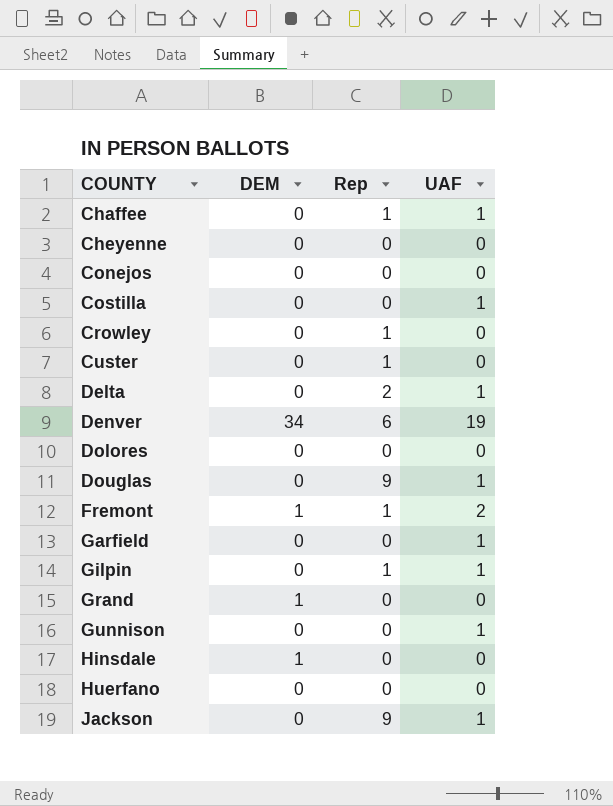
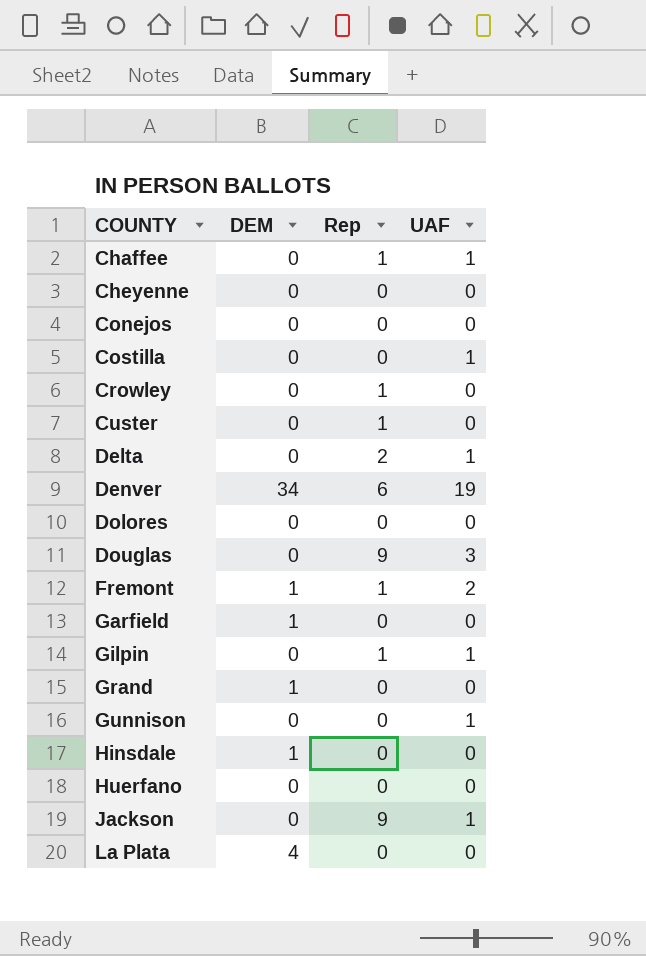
Douglas | UAF: 1 -> 3
Garfield | DEM: 0 -> 1
Garfield | UAF: 1 -> 0
row La Plata: none -> 4 | 0 | 0

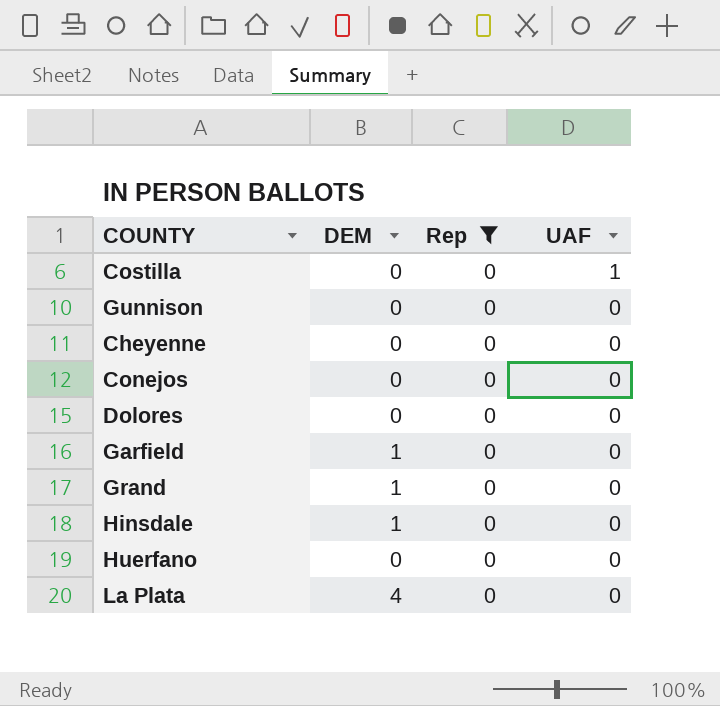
filter: none -> Rep = 0
row order: COUNTY ascending -> UAF descending
Gunnison | UAF: 1 -> 0

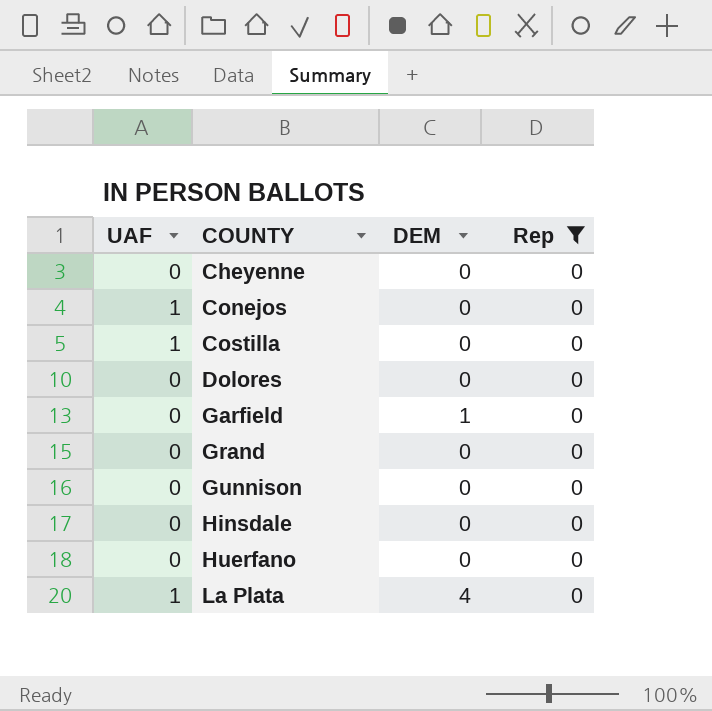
row order: UAF descending -> COUNTY ascending
column UAF | position: 4 -> 1
Conejos | UAF: 0 -> 1
Grand | DEM: 1 -> 0
Hinsdale | DEM: 1 -> 0
La Plata | UAF: 0 -> 1

